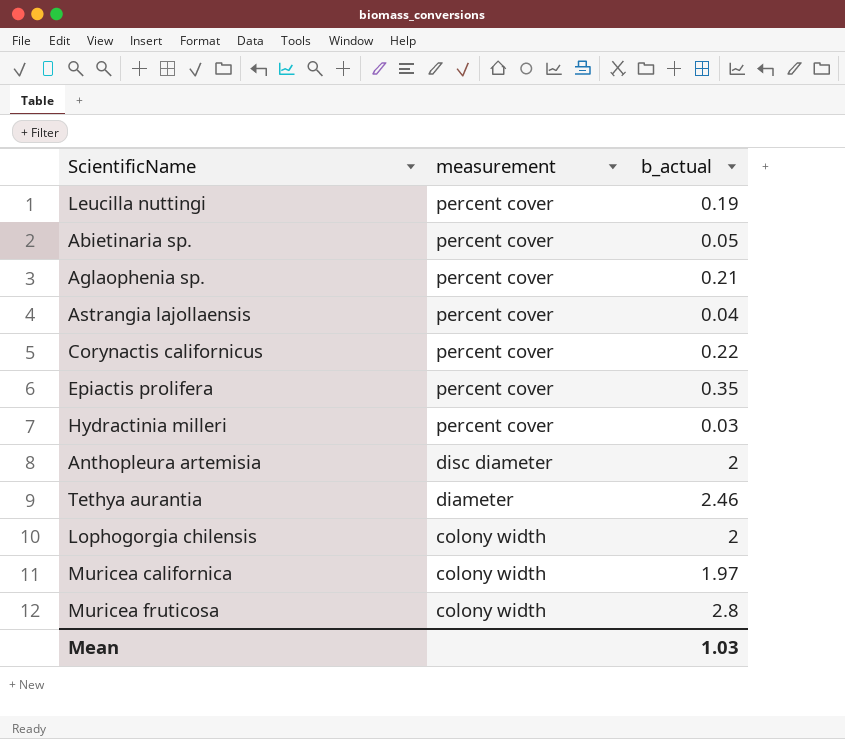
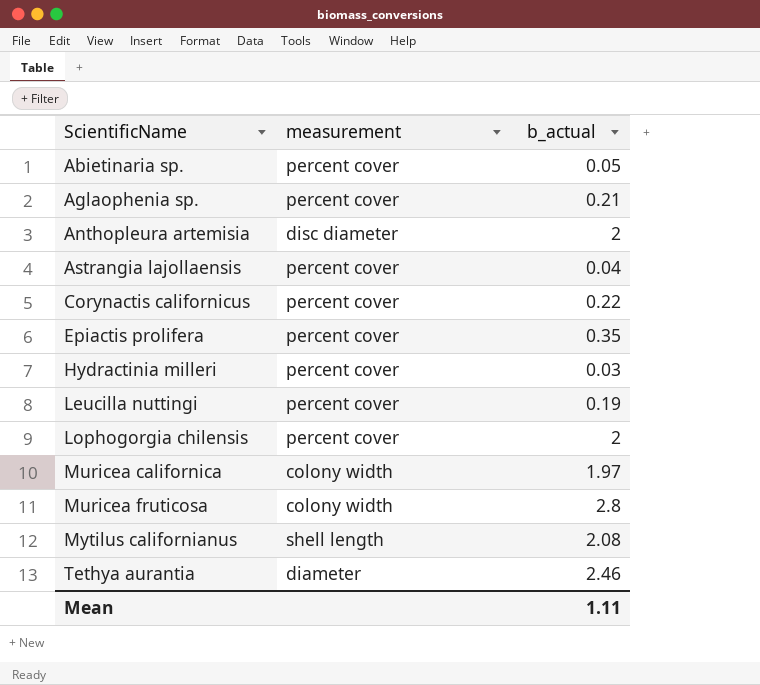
row order: measurement descending -> ScientificName ascending
Lophogorgia chilensis | measurement: colony width -> percent cover
row Mytilus californianus: none -> shell length | 2.08
Mean | b_actual: 1.03 -> 1.11

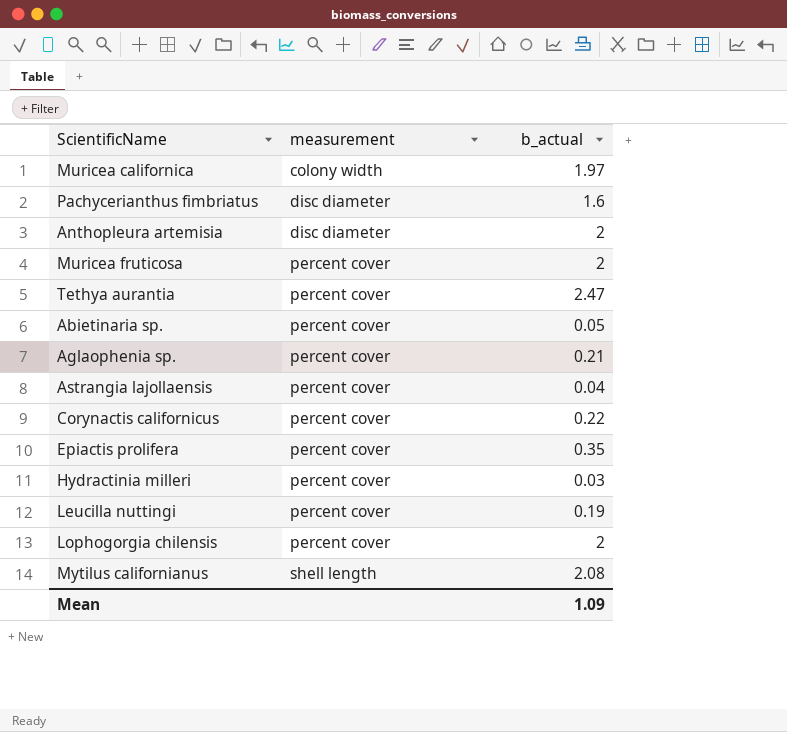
row order: ScientificName ascending -> measurement ascending
row Pachycerianthus fimbriatus: none -> disc diameter | 1.6
Muricea fruticosa | measurement: colony width -> percent cover
Muricea fruticosa | b_actual: 2.8 -> 2
Tethya aurantia | measurement: diameter -> percent cover
Tethya aurantia | b_actual: 2.46 -> 2.47
Mean | b_actual: 1.11 -> 1.09

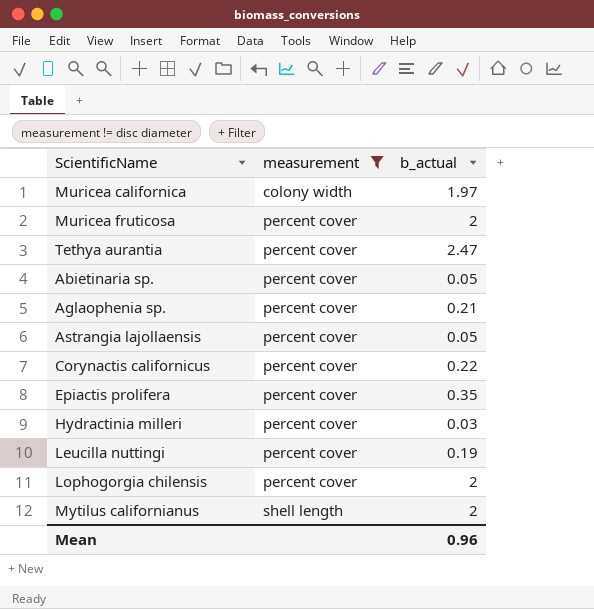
filter: none -> measurement != disc diameter
Astrangia lajollaensis | b_actual: 0.04 -> 0.05
Mytilus californianus | b_actual: 2.08 -> 2
Mean | b_actual: 1.09 -> 0.96

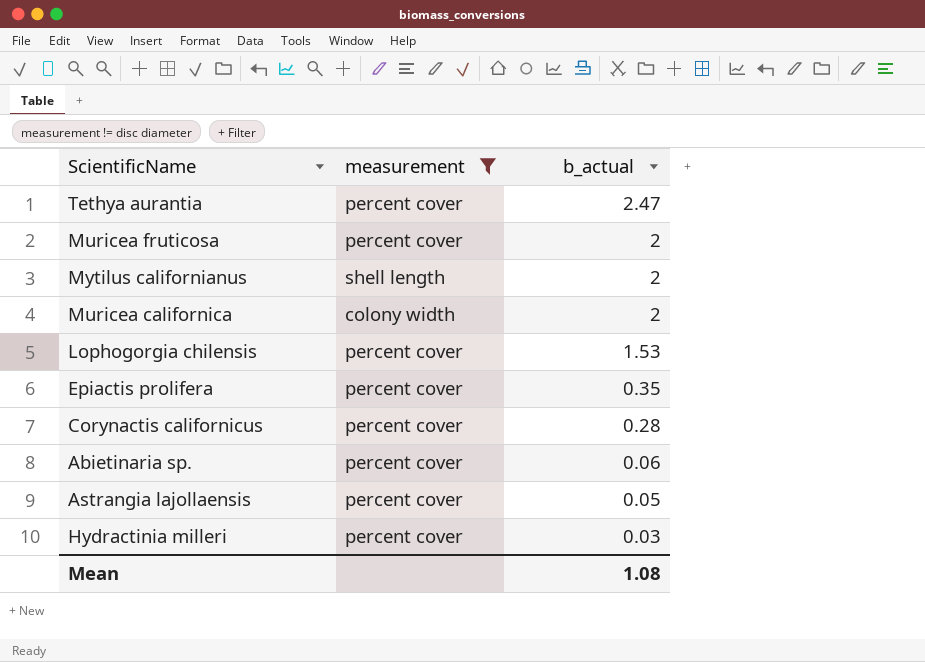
row order: measurement ascending -> b_actual descending
row Aglaophenia sp.: percent cover | 0.21 -> none
row Leucilla nuttingi: percent cover | 0.19 -> none
Muricea californica | b_actual: 1.97 -> 2
Lophogorgia chilensis | b_actual: 2 -> 1.53
Corynactis californicus | b_actual: 0.22 -> 0.28
Abietinaria sp. | b_actual: 0.05 -> 0.06
Mean | b_actual: 0.96 -> 1.08

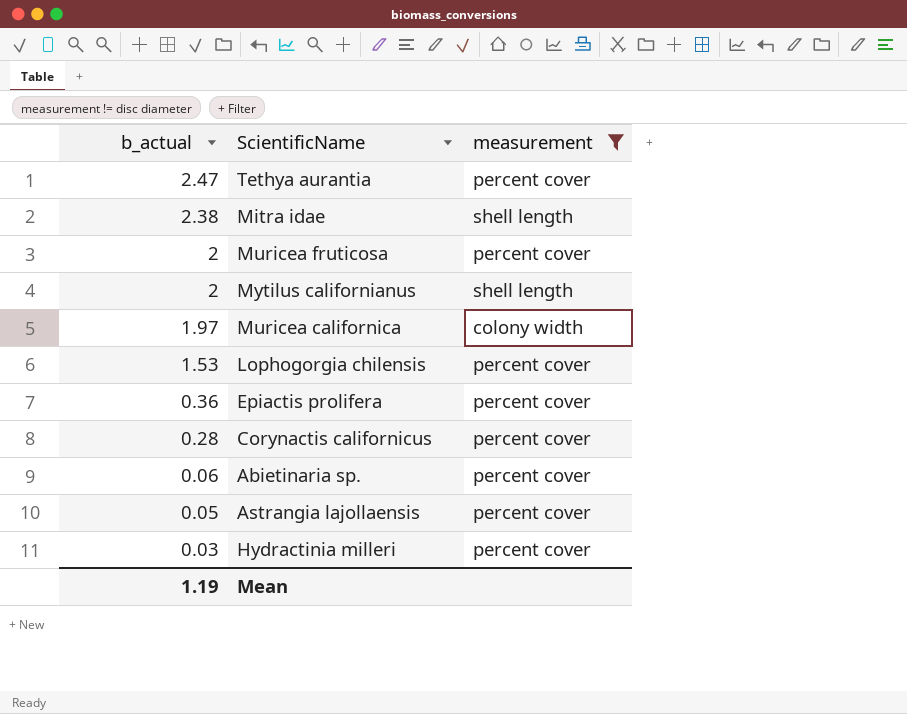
column b_actual | position: 3 -> 1
row Mitra idae: none -> 2.38 | shell length
Muricea californica | b_actual: 2 -> 1.97
Epiactis prolifera | b_actual: 0.35 -> 0.36
Mean | b_actual: 1.08 -> 1.19

